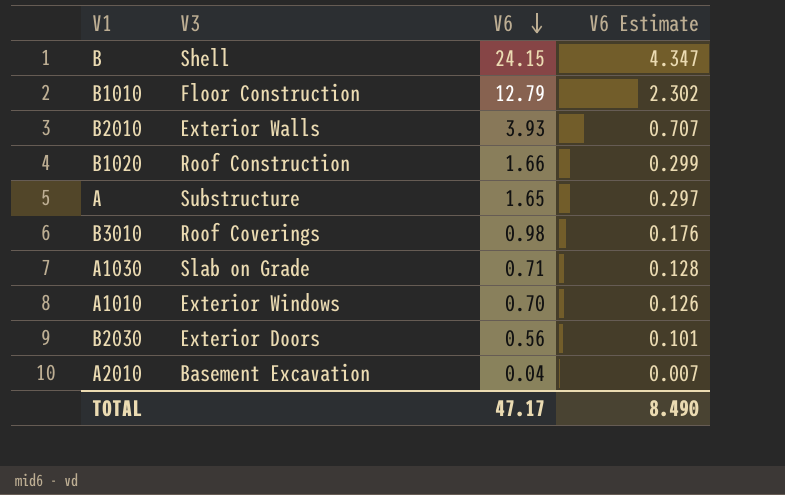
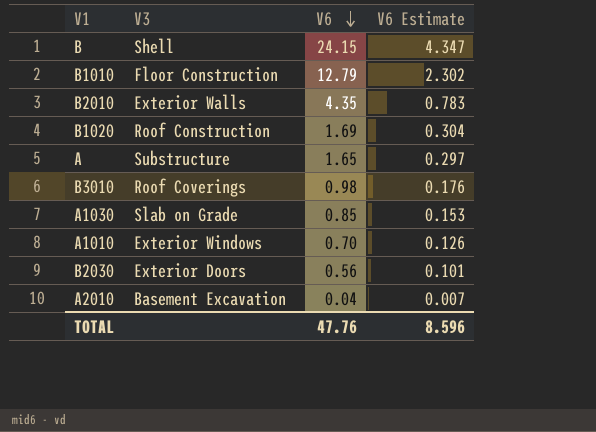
B2010 | V6: 3.93 -> 4.35
B2010 | V6 Estimate: 0.707 -> 0.783
B1020 | V6: 1.66 -> 1.69
B1020 | V6 Estimate: 0.299 -> 0.304
A1030 | V6: 0.71 -> 0.85
A1030 | V6 Estimate: 0.128 -> 0.153
TOTAL | V6: 47.17 -> 47.76
TOTAL | V6 Estimate: 8.490 -> 8.596

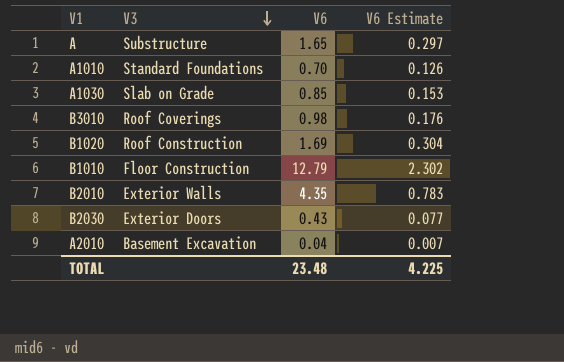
row order: V6 descending -> V3 descending
row B: Shell | 24.15 | 4.347 -> none
A1010 | V3: Exterior Windows -> Standard Foundations
B2030 | V6: 0.56 -> 0.43
B2030 | V6 Estimate: 0.101 -> 0.077
TOTAL | V6: 47.76 -> 23.48
TOTAL | V6 Estimate: 8.596 -> 4.225

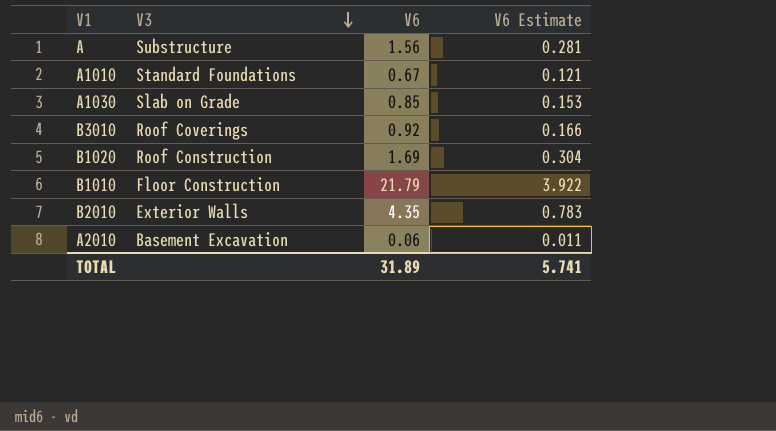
row B2030: Exterior Doors | 0.43 | 0.077 -> none
A | V6: 1.65 -> 1.56
A | V6 Estimate: 0.297 -> 0.281
A1010 | V6: 0.70 -> 0.67
A1010 | V6 Estimate: 0.126 -> 0.121
B3010 | V6: 0.98 -> 0.92
B3010 | V6 Estimate: 0.176 -> 0.166
B1010 | V6: 12.79 -> 21.79
B1010 | V6 Estimate: 2.302 -> 3.922
A2010 | V6: 0.04 -> 0.06
A2010 | V6 Estimate: 0.007 -> 0.011
TOTAL | V6: 23.48 -> 31.89
TOTAL | V6 Estimate: 4.225 -> 5.741

